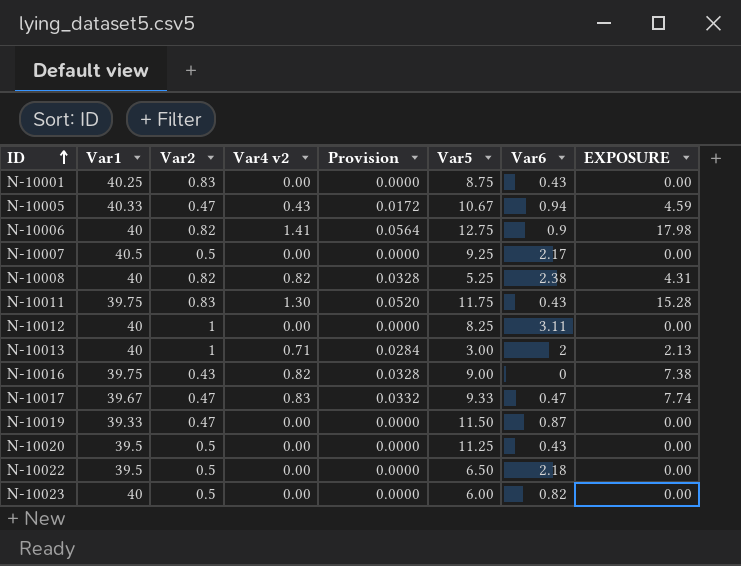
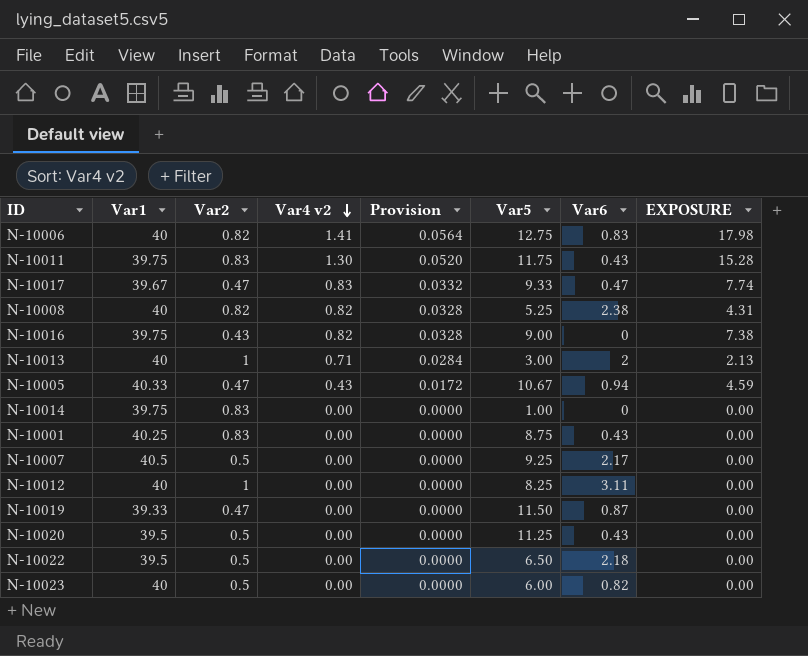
row order: ID ascending -> Var4 v2 descending
N-10006 | Var6: 0.9 -> 0.83
row N-10014: none -> 39.75 | 0.83 | 0.00 | 0.0000 | 1.00 | 0 | 0.00

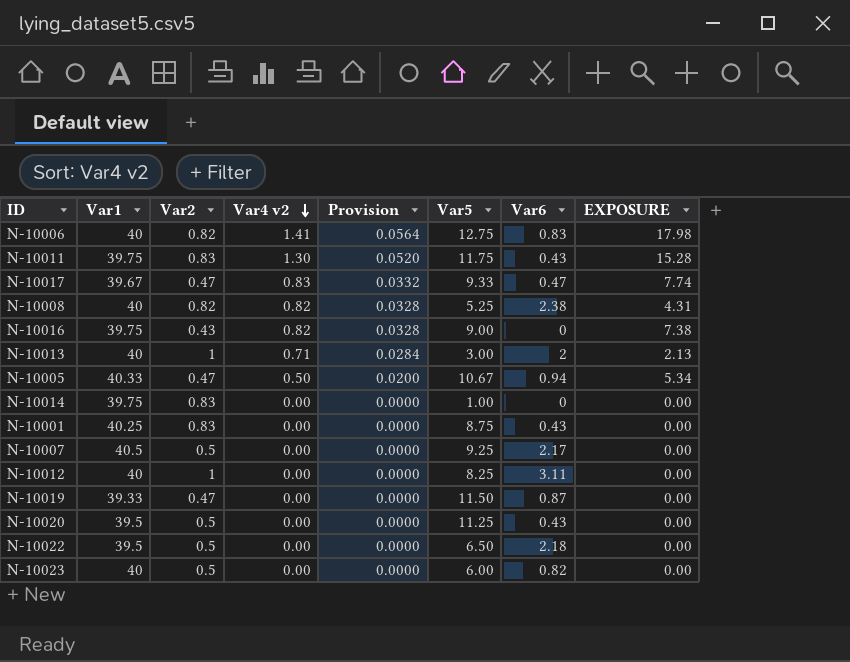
N-10005 | Var4 v2: 0.43 -> 0.50
N-10005 | Provision: 0.0172 -> 0.0200
N-10005 | EXPOSURE: 4.59 -> 5.34

